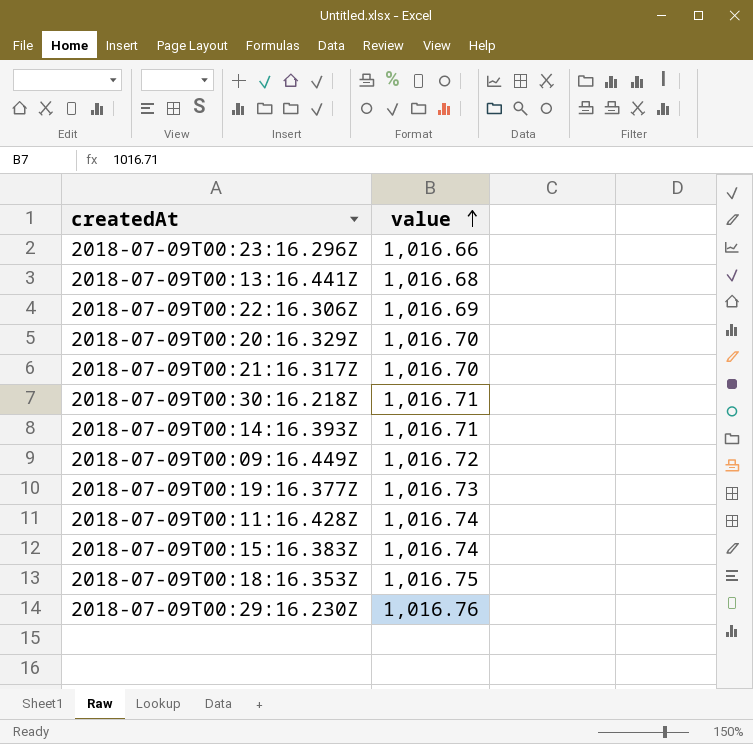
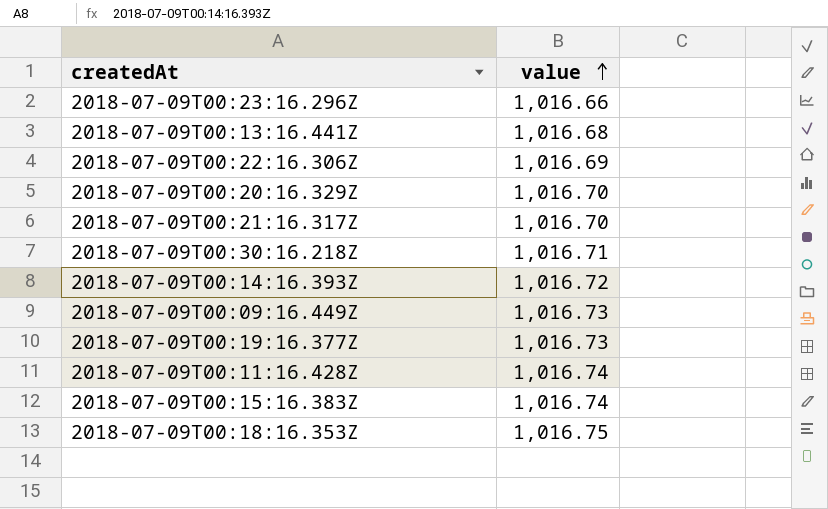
row 2018-07-09T00:29:16.230Z: 1,016.76 -> none
2018-07-09T00:14:16.393Z | value: 1,016.71 -> 1,016.72
2018-07-09T00:09:16.449Z | value: 1,016.72 -> 1,016.73

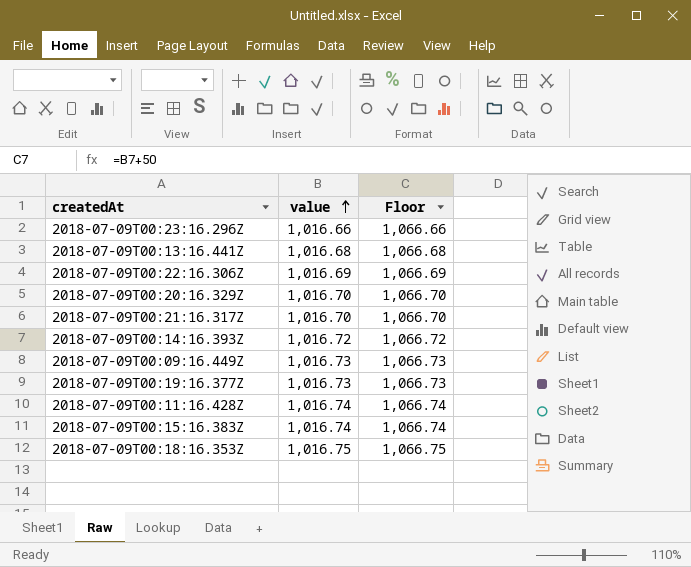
column Floor | formula: none -> [value] + 50
row 2018-07-09T00:30:16.218Z: 1,016.71 -> none

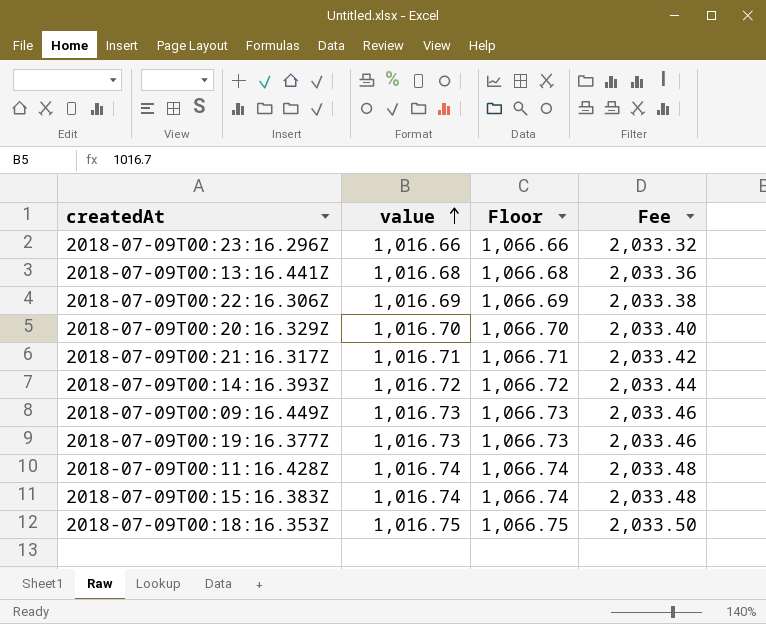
column Fee | formula: none -> [value] * 2
2018-07-09T00:21:16.317Z | value: 1,016.70 -> 1,016.71
2018-07-09T00:21:16.317Z | Floor: 1,066.70 -> 1,066.71

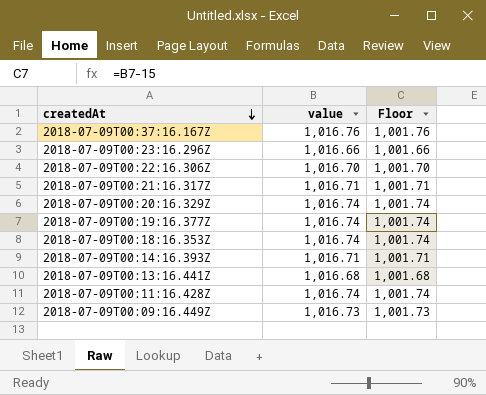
row order: value ascending -> createdAt descending
column Fee | formula: [value] * 2 -> none
column Floor | formula: [value] + 50 -> [value] - 15
row 2018-07-09T00:15:16.383Z: 1,016.74 | 1,066.74 | 2,033.48 -> none
row 2018-07-09T00:37:16.167Z: none -> 1,016.76 | 1,001.76
2018-07-09T00:22:16.306Z | value: 1,016.69 -> 1,016.70
2018-07-09T00:20:16.329Z | value: 1,016.70 -> 1,016.74
2018-07-09T00:19:16.377Z | value: 1,016.73 -> 1,016.74
2018-07-09T00:18:16.353Z | value: 1,016.75 -> 1,016.74
2018-07-09T00:14:16.393Z | value: 1,016.72 -> 1,016.71

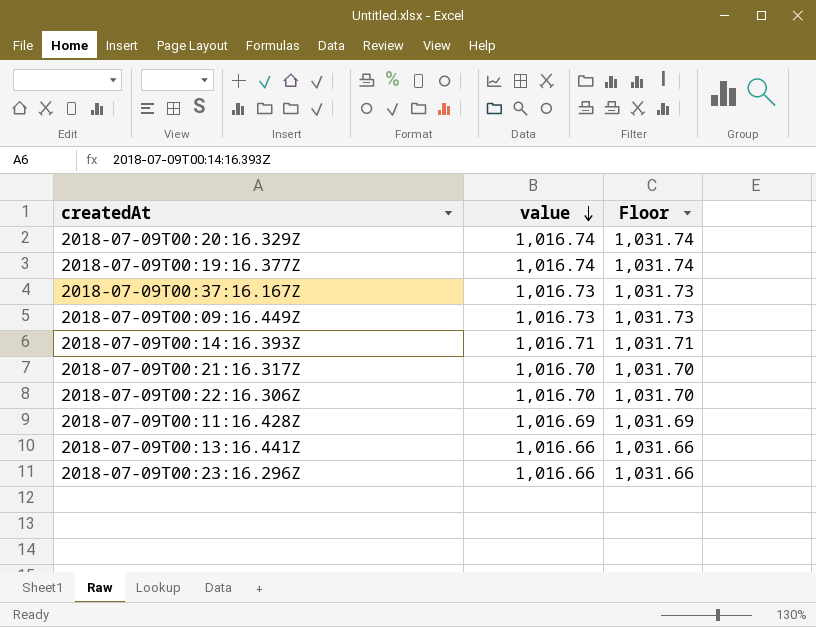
row order: createdAt descending -> value descending
column Floor | formula: [value] - 15 -> [value] + 15
row 2018-07-09T00:18:16.353Z: 1,016.74 | 1,001.74 -> none
2018-07-09T00:37:16.167Z | value: 1,016.76 -> 1,016.73
2018-07-09T00:21:16.317Z | value: 1,016.71 -> 1,016.70
2018-07-09T00:11:16.428Z | value: 1,016.74 -> 1,016.69
2018-07-09T00:13:16.441Z | value: 1,016.68 -> 1,016.66

